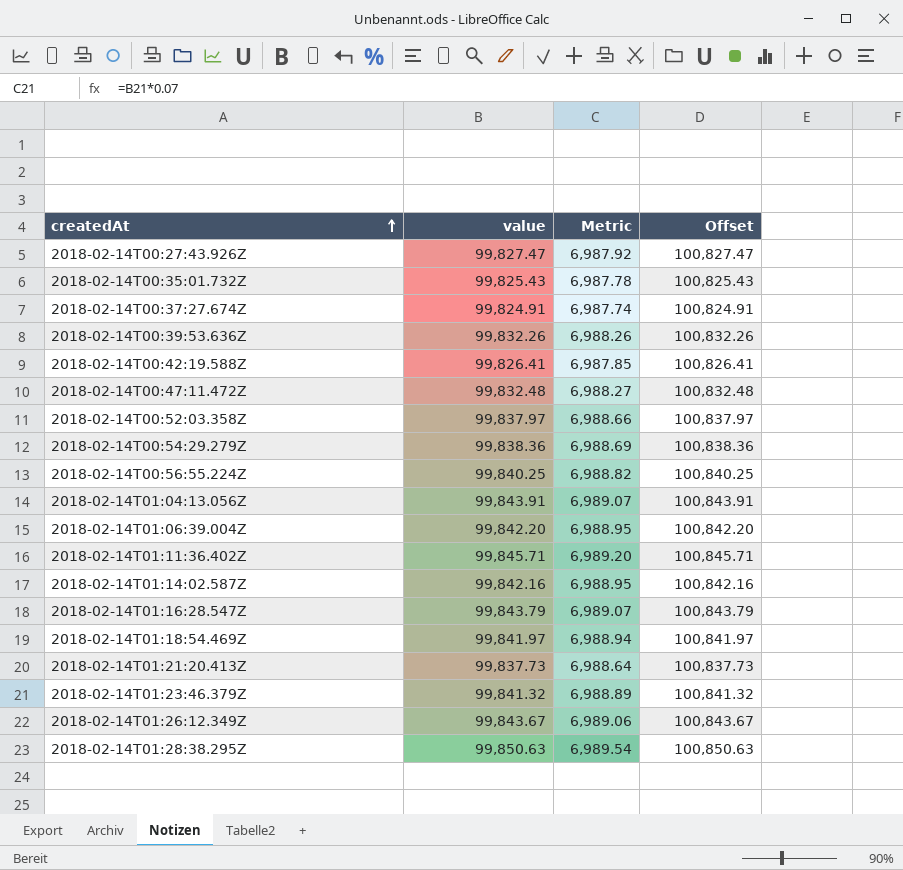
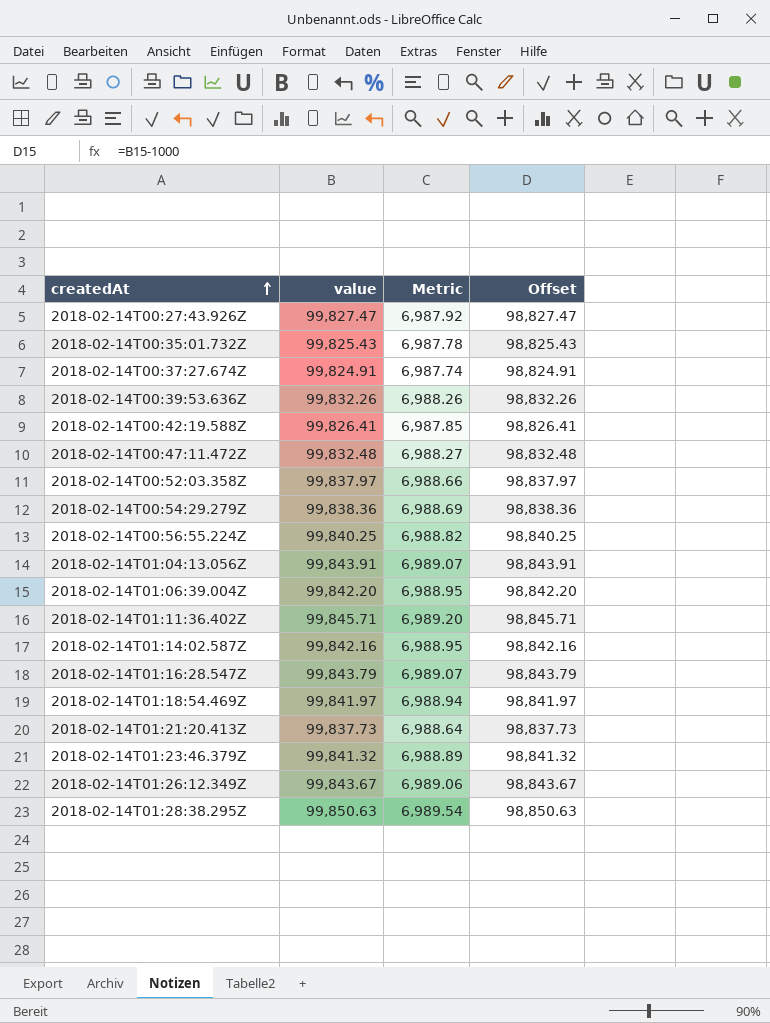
column Offset | formula: [value] + 1000 -> [value] - 1000

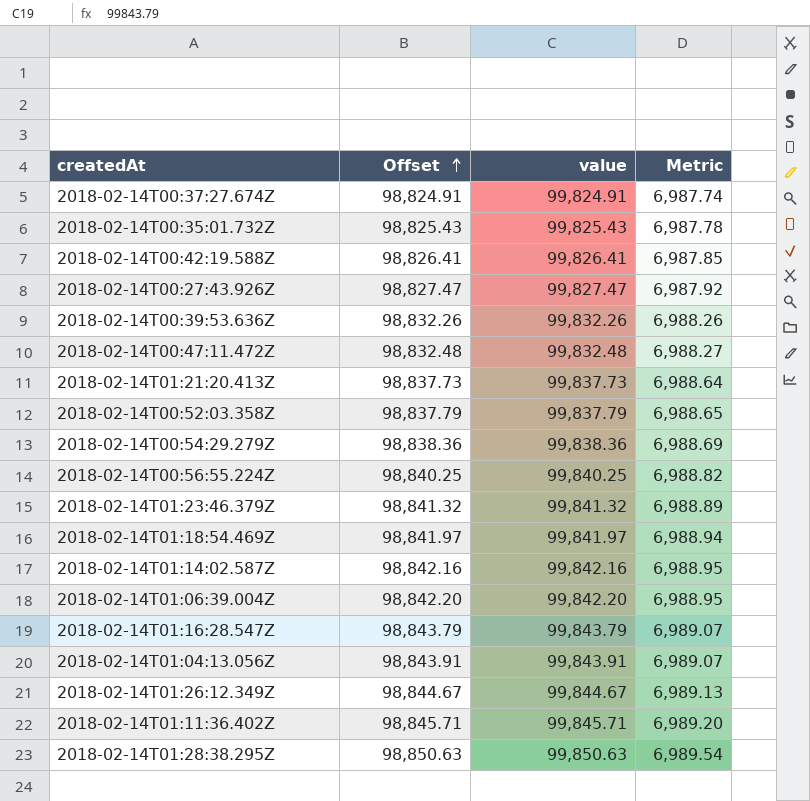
row order: createdAt ascending -> Offset ascending
column Offset | position: 4 -> 2
2018-02-14T00:52:03.358Z | Offset: 98,837.97 -> 98,837.79
2018-02-14T00:52:03.358Z | value: 99,837.97 -> 99,837.79
2018-02-14T00:52:03.358Z | Metric: 6,988.66 -> 6,988.65
2018-02-14T01:26:12.349Z | Offset: 98,843.67 -> 98,844.67
2018-02-14T01:26:12.349Z | value: 99,843.67 -> 99,844.67
2018-02-14T01:26:12.349Z | Metric: 6,989.06 -> 6,989.13

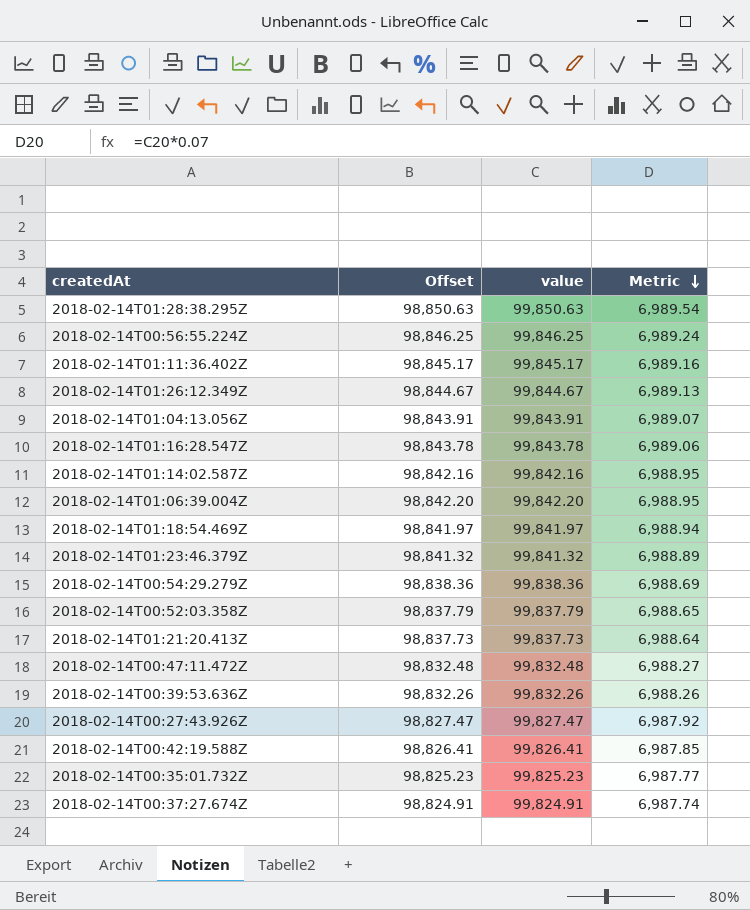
row order: Offset ascending -> Metric descending
2018-02-14T00:56:55.224Z | Offset: 98,840.25 -> 98,846.25
2018-02-14T00:56:55.224Z | value: 99,840.25 -> 99,846.25
2018-02-14T00:56:55.224Z | Metric: 6,988.82 -> 6,989.24
2018-02-14T01:11:36.402Z | Offset: 98,845.71 -> 98,845.17
2018-02-14T01:11:36.402Z | value: 99,845.71 -> 99,845.17
2018-02-14T01:11:36.402Z | Metric: 6,989.20 -> 6,989.16
2018-02-14T01:16:28.547Z | Offset: 98,843.79 -> 98,843.78
2018-02-14T01:16:28.547Z | value: 99,843.79 -> 99,843.78
2018-02-14T01:16:28.547Z | Metric: 6,989.07 -> 6,989.06
2018-02-14T00:35:01.732Z | Offset: 98,825.43 -> 98,825.23
2018-02-14T00:35:01.732Z | value: 99,825.43 -> 99,825.23
2018-02-14T00:35:01.732Z | Metric: 6,987.78 -> 6,987.77

